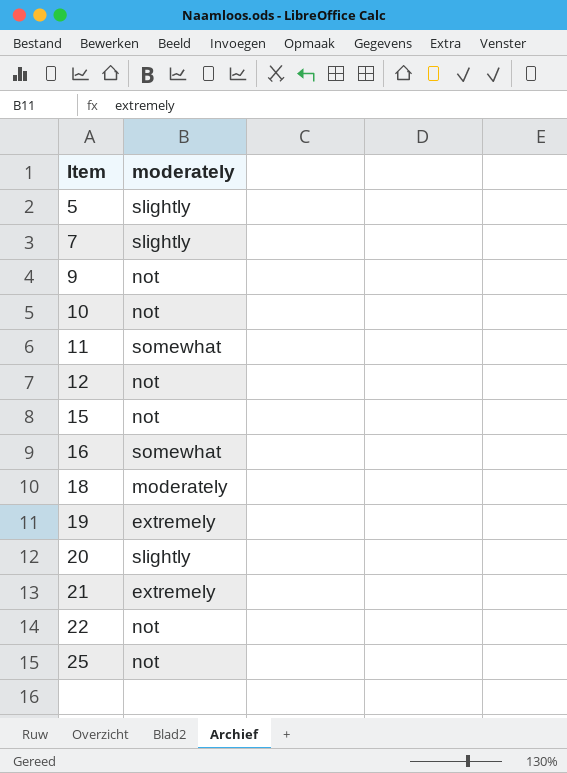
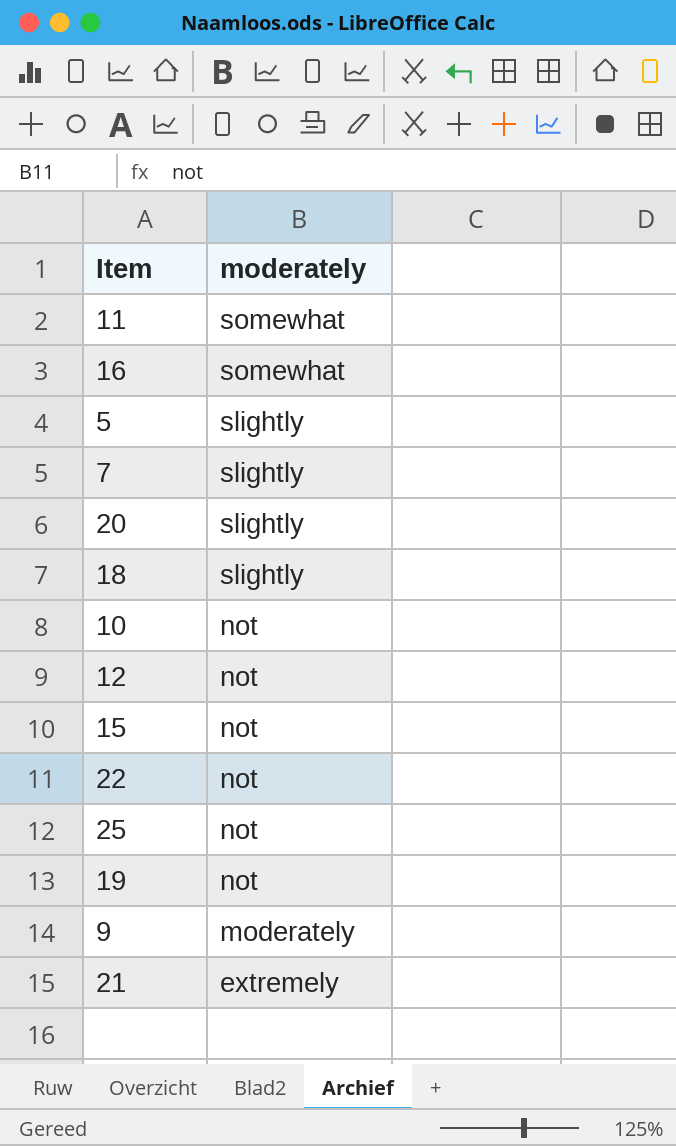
row order: Item ascending -> moderately descending
18 | moderately: moderately -> slightly
19 | moderately: extremely -> not
9 | moderately: not -> moderately

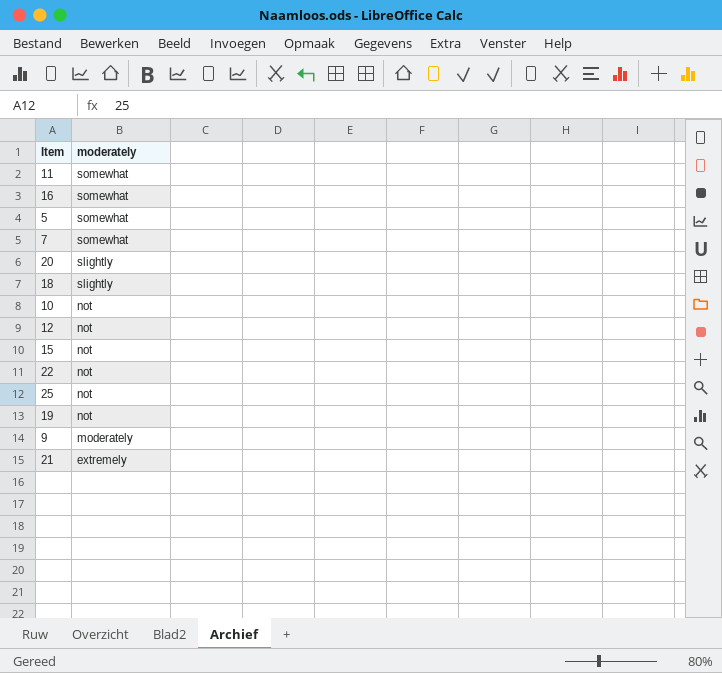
5 | moderately: slightly -> somewhat
7 | moderately: slightly -> somewhat

